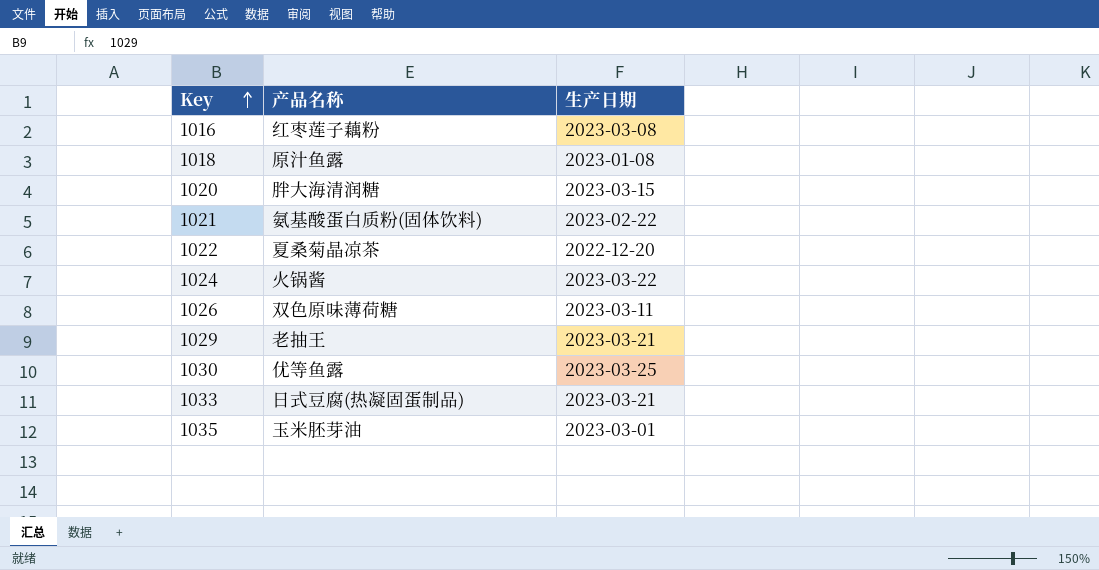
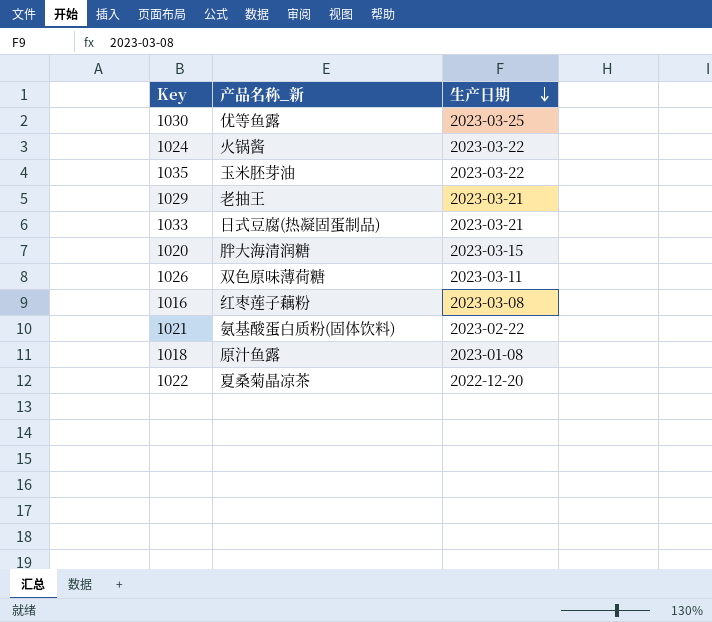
row order: Key ascending -> 生产日期 descending
column name: 产品名称 -> 产品名称_新
1035 | 生产日期: 2023-03-01 -> 2023-03-22

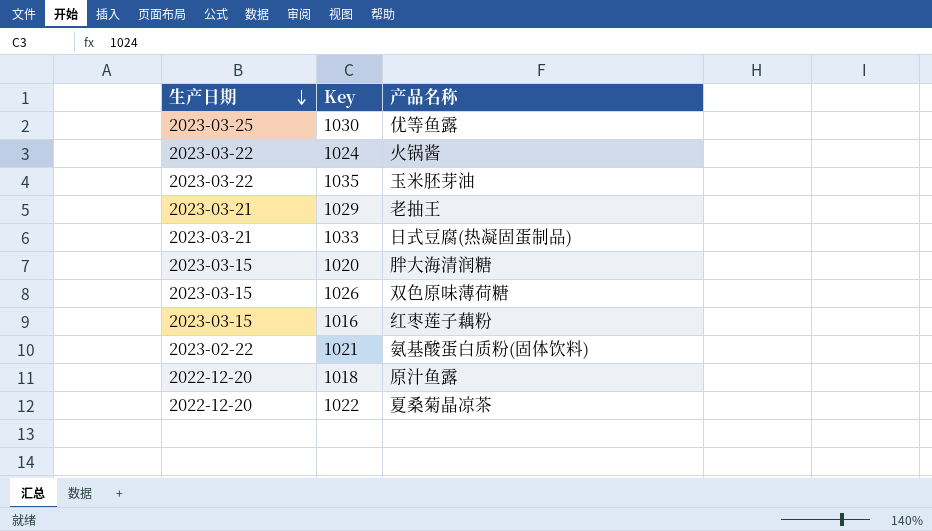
column 生产日期 | position: 3 -> 1
column name: 产品名称_新 -> 产品名称
1026 | 生产日期: 2023-03-11 -> 2023-03-15
1016 | 生产日期: 2023-03-08 -> 2023-03-15
1018 | 生产日期: 2023-01-08 -> 2022-12-20

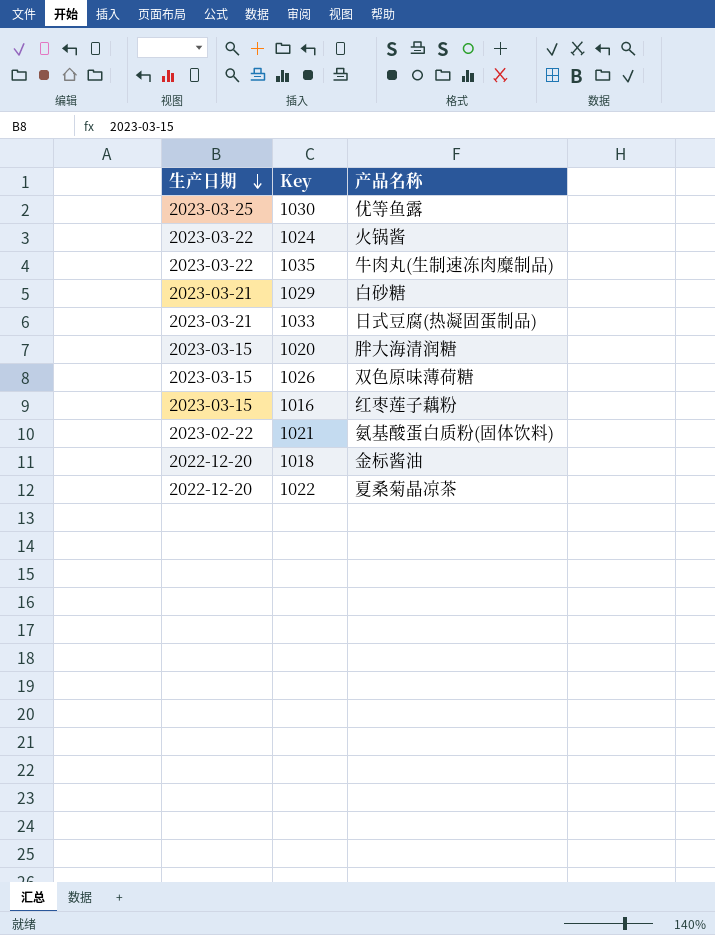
1035 | 产品名称: 玉米胚芽油 -> 牛肉丸(生制速冻肉糜制品)
1029 | 产品名称: 老抽王 -> 白砂糖
1018 | 产品名称: 原汁鱼露 -> 金标酱油

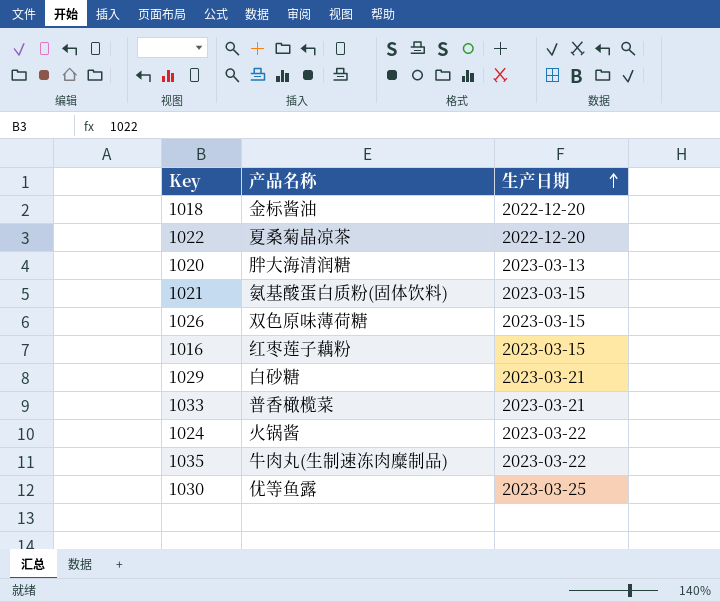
row order: 生产日期 descending -> 生产日期 ascending
column 生产日期 | position: 1 -> 3
1020 | 生产日期: 2023-03-15 -> 2023-03-13
1021 | 生产日期: 2023-02-22 -> 2023-03-15
1033 | 产品名称: 日式豆腐(热凝固蛋制品) -> 普香橄榄菜

